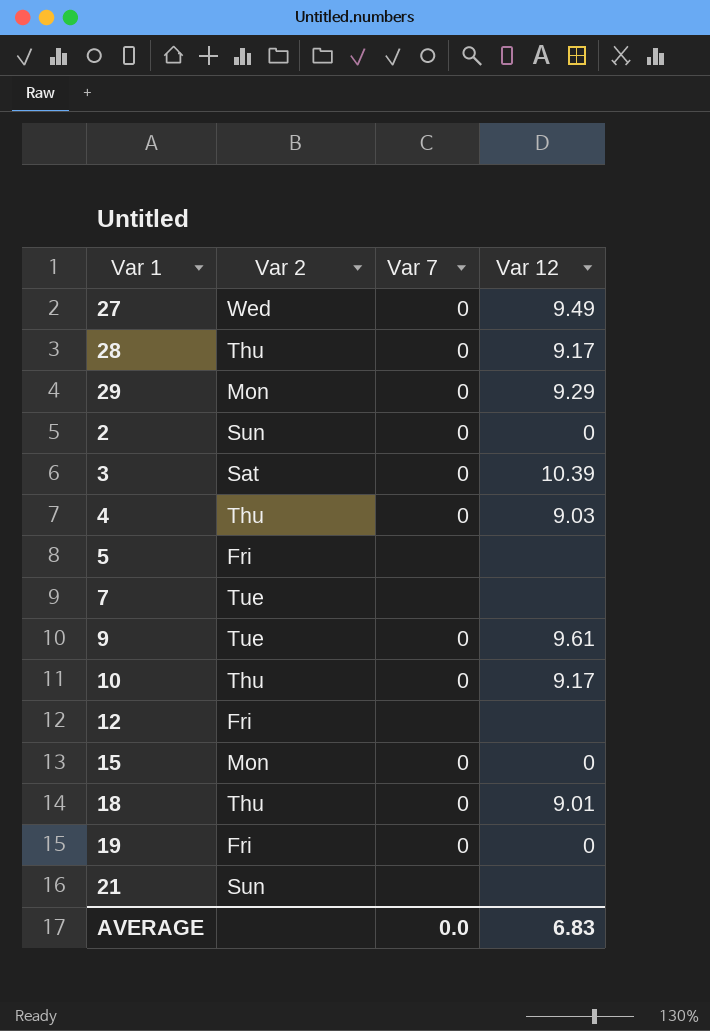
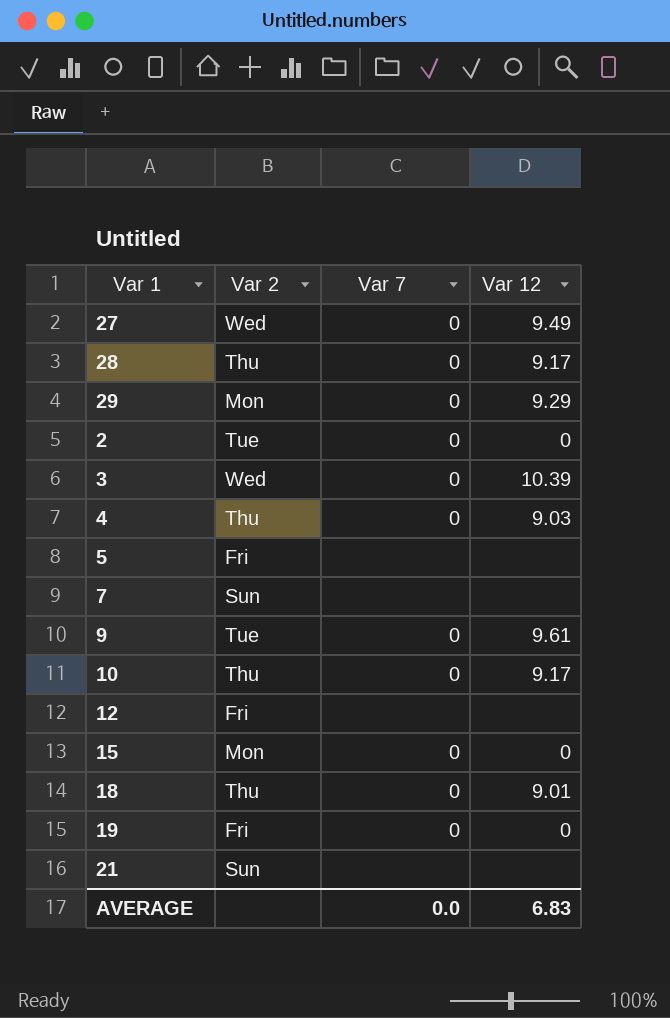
2 | Var 2: Sun -> Tue
3 | Var 2: Sat -> Wed
7 | Var 2: Tue -> Sun

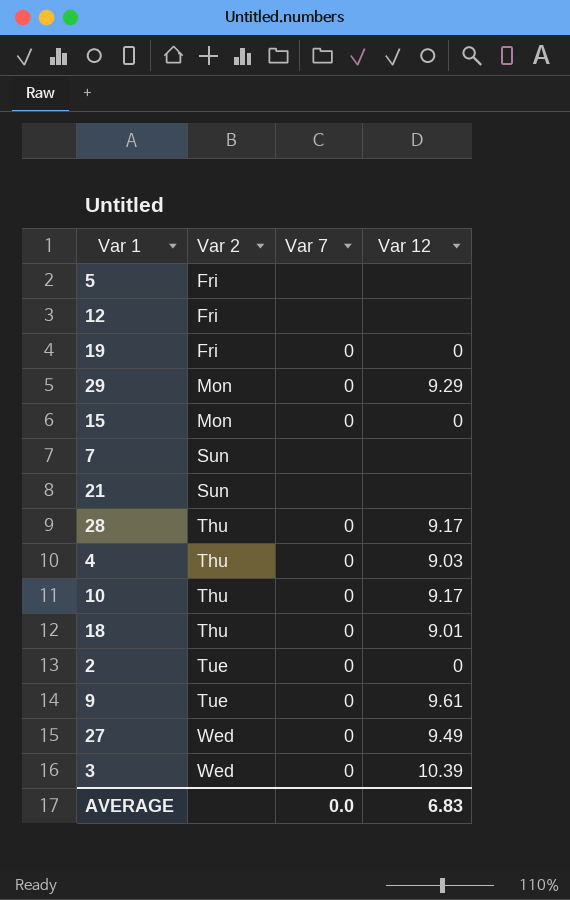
row order: none -> Var 2 ascending

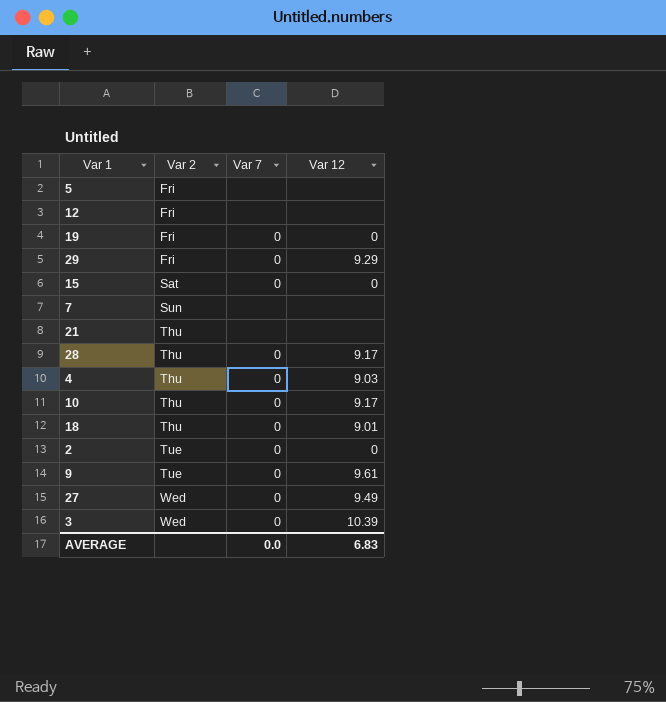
29 | Var 2: Mon -> Fri
15 | Var 2: Mon -> Sat
21 | Var 2: Sun -> Thu

